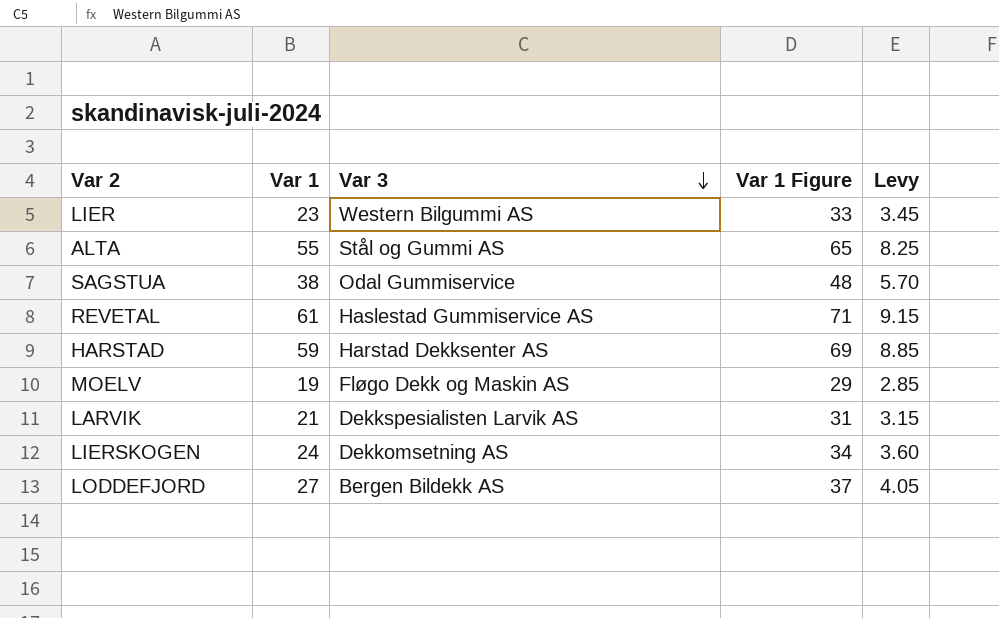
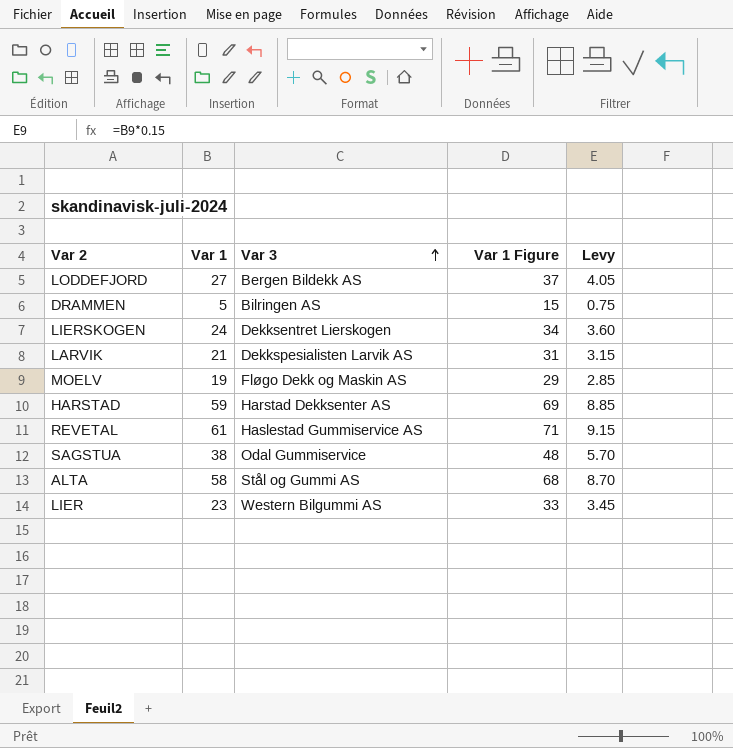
row order: Var 3 descending -> Var 3 ascending
row DRAMMEN: none -> 5 | Bilringen AS | 15 | 0.75
LIERSKOGEN | Var 3: Dekkomsetning AS -> Dekksentret Lierskogen
ALTA | Var 1: 55 -> 58
ALTA | Var 1 Figure: 65 -> 68
ALTA | Levy: 8.25 -> 8.70

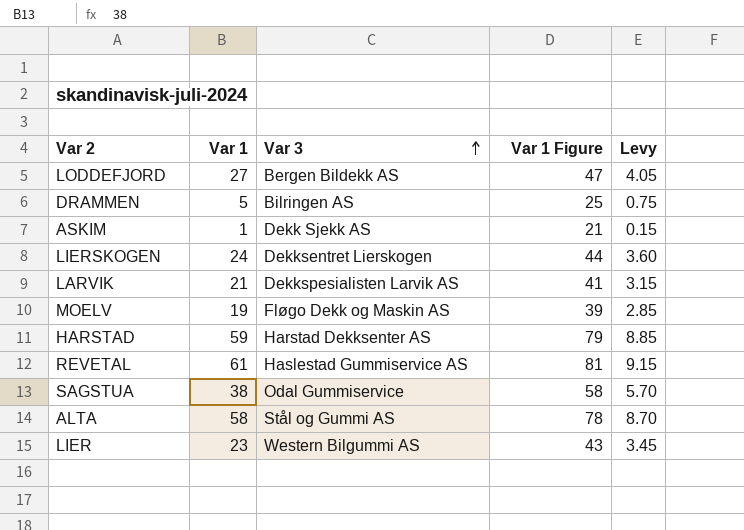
column Var 1 Figure | formula: [Var 1] + 10 -> [Var 1] + 20
row ASKIM: none -> 1 | Dekk Sjekk AS | 21 | 0.15

